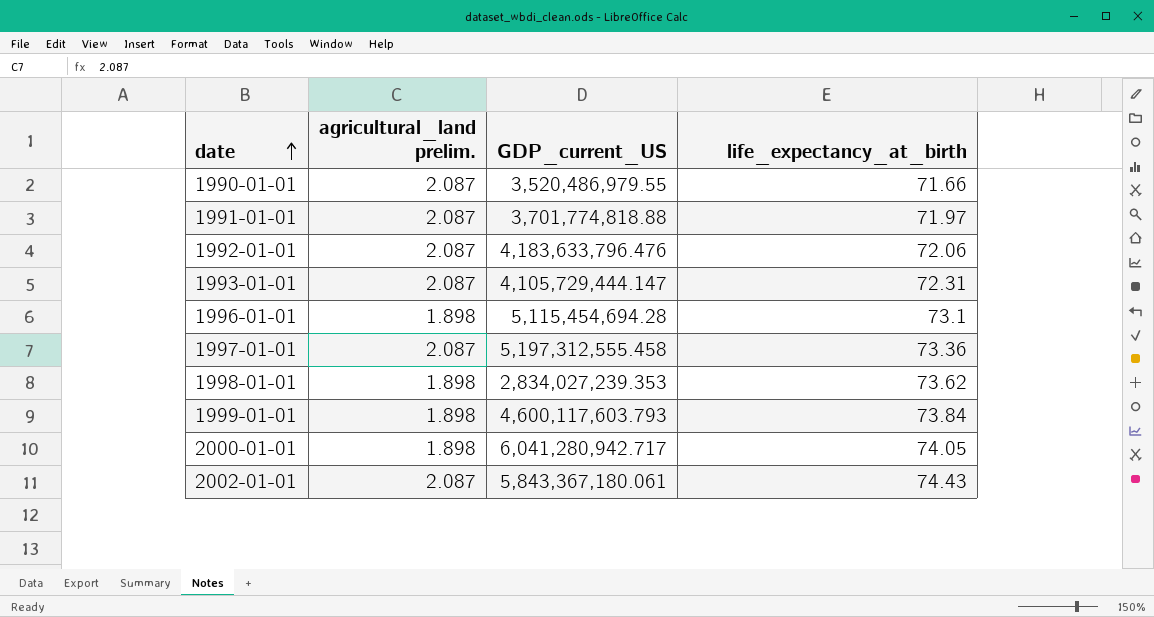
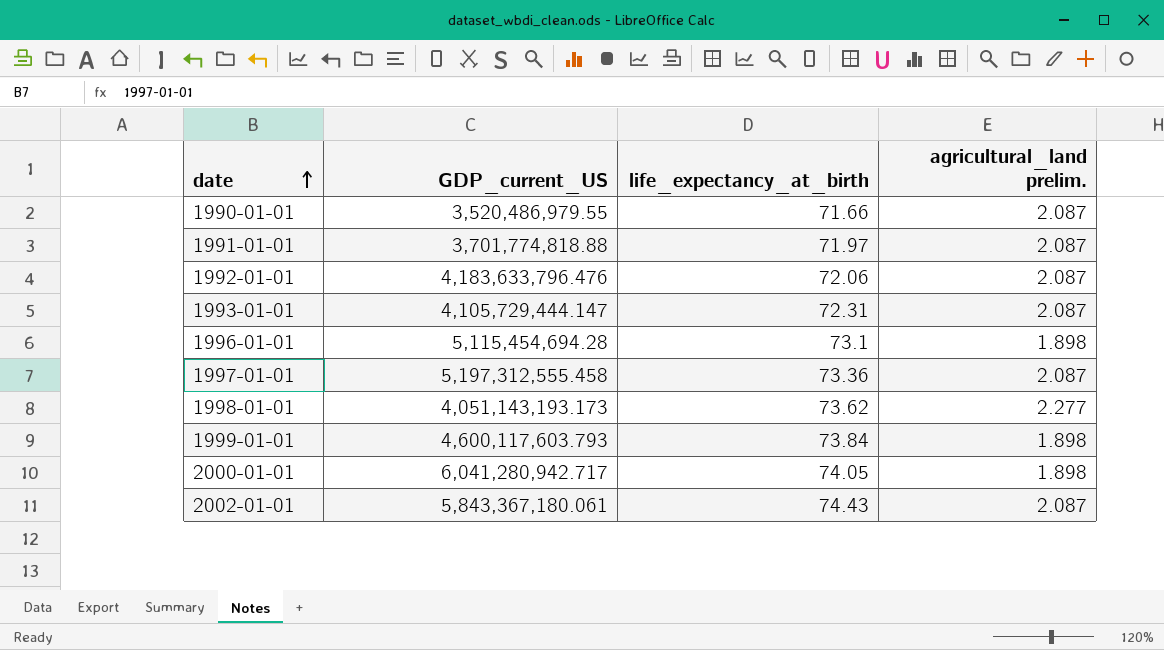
column agricultural_land prelim. | position: 2 -> 4
1998-01-01 | GDP_current_US: 2,834,027,239.353 -> 4,051,143,193.173
1998-01-01 | agricultural_land prelim.: 1.898 -> 2.277

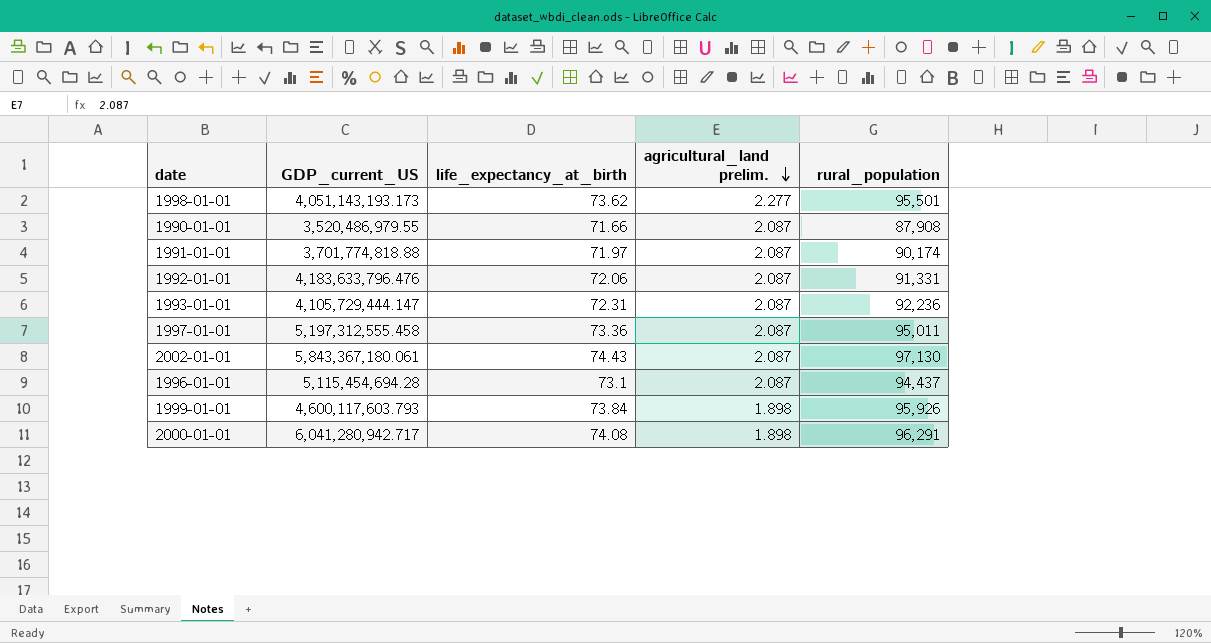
row order: date ascending -> agricultural_land prelim. descending
column rural_population | position: none -> 5
1996-01-01 | agricultural_land prelim.: 1.898 -> 2.087
2000-01-01 | life_expectancy_at_birth: 74.05 -> 74.08

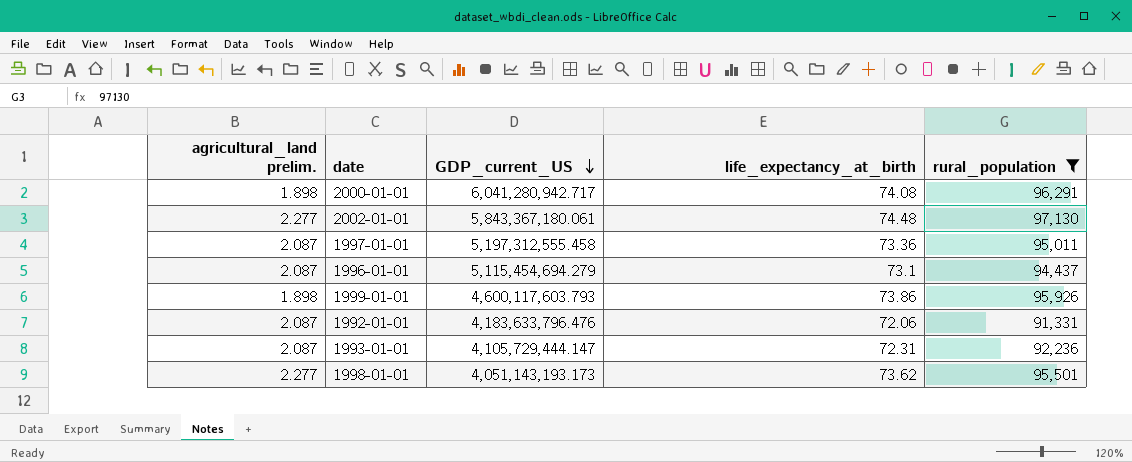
filter: none -> rural_population >= 91,331
row order: agricultural_land prelim. descending -> GDP_current_US descending
column agricultural_land prelim. | position: 4 -> 1
2002-01-01 | agricultural_land prelim.: 2.087 -> 2.277
2002-01-01 | life_expectancy_at_birth: 74.43 -> 74.48
1996-01-01 | GDP_current_US: 5,115,454,694.28 -> 5,115,454,694.279
1999-01-01 | life_expectancy_at_birth: 73.84 -> 73.86

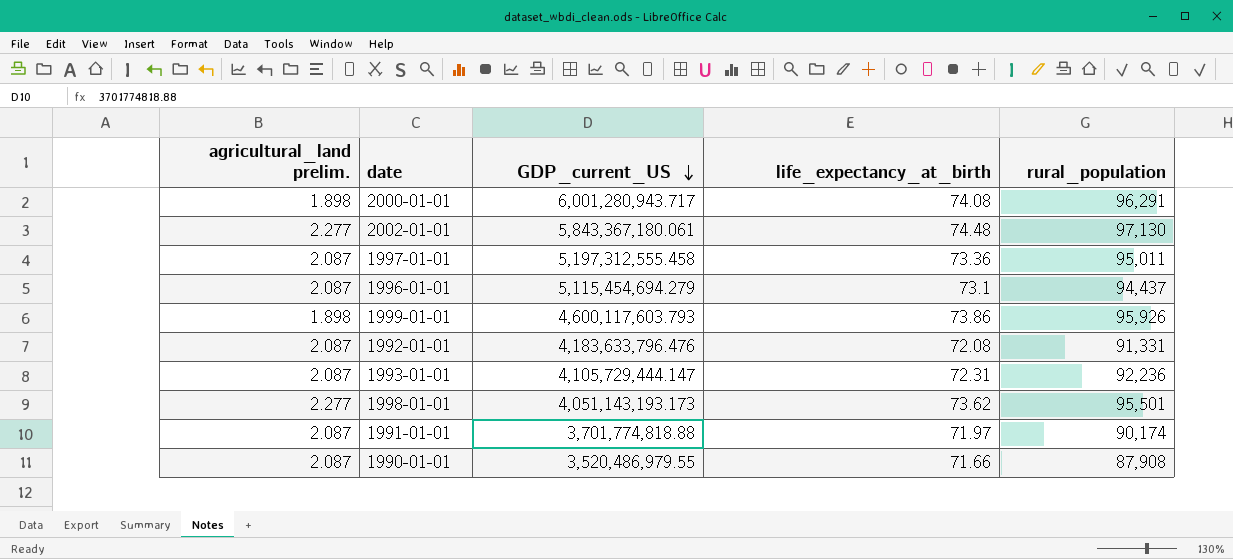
filter: rural_population >= 91,331 -> none
2000-01-01 | GDP_current_US: 6,041,280,942.717 -> 6,001,280,943.717
1992-01-01 | life_expectancy_at_birth: 72.06 -> 72.08

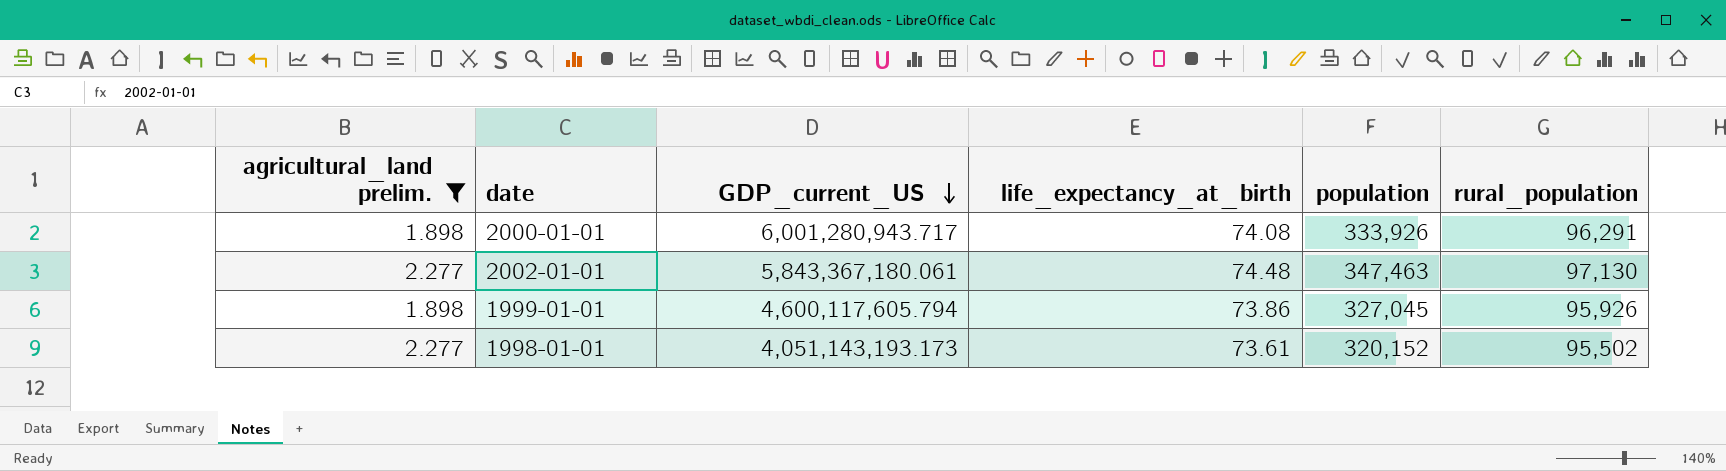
filter: none -> agricultural_land prelim. != 2.087
column population | position: none -> 5
1999-01-01 | GDP_current_US: 4,600,117,603.793 -> 4,600,117,605.794
1998-01-01 | life_expectancy_at_birth: 73.62 -> 73.61
1998-01-01 | rural_population: 95,501 -> 95,502

